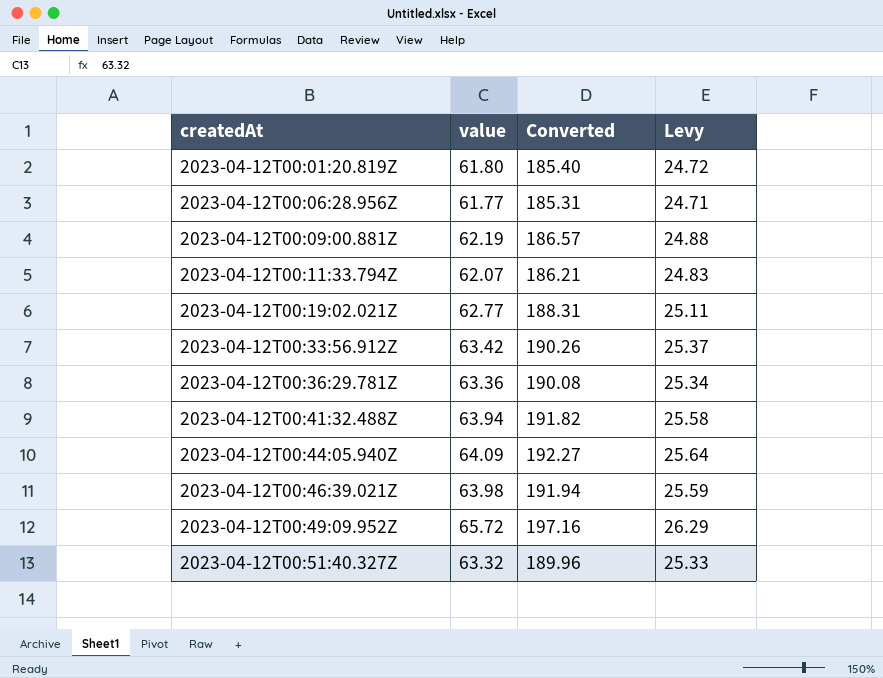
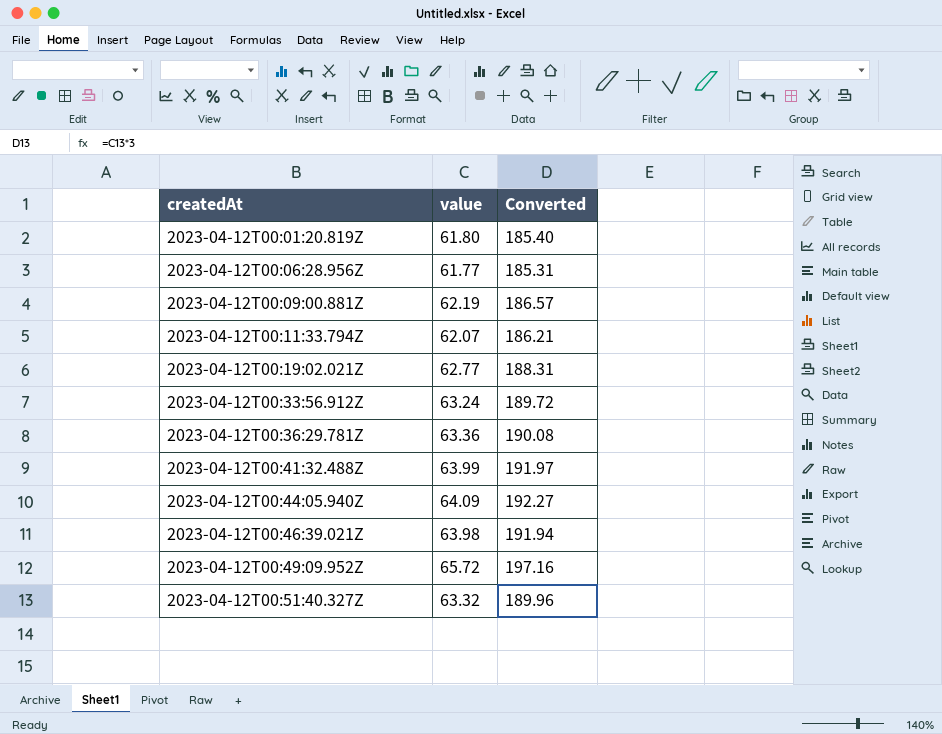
column Levy | formula: [value] * 0.4 -> none
2023-04-12T00:33:56.912Z | value: 63.42 -> 63.24
2023-04-12T00:33:56.912Z | Converted: 190.26 -> 189.72
2023-04-12T00:41:32.488Z | value: 63.94 -> 63.99
2023-04-12T00:41:32.488Z | Converted: 191.82 -> 191.97

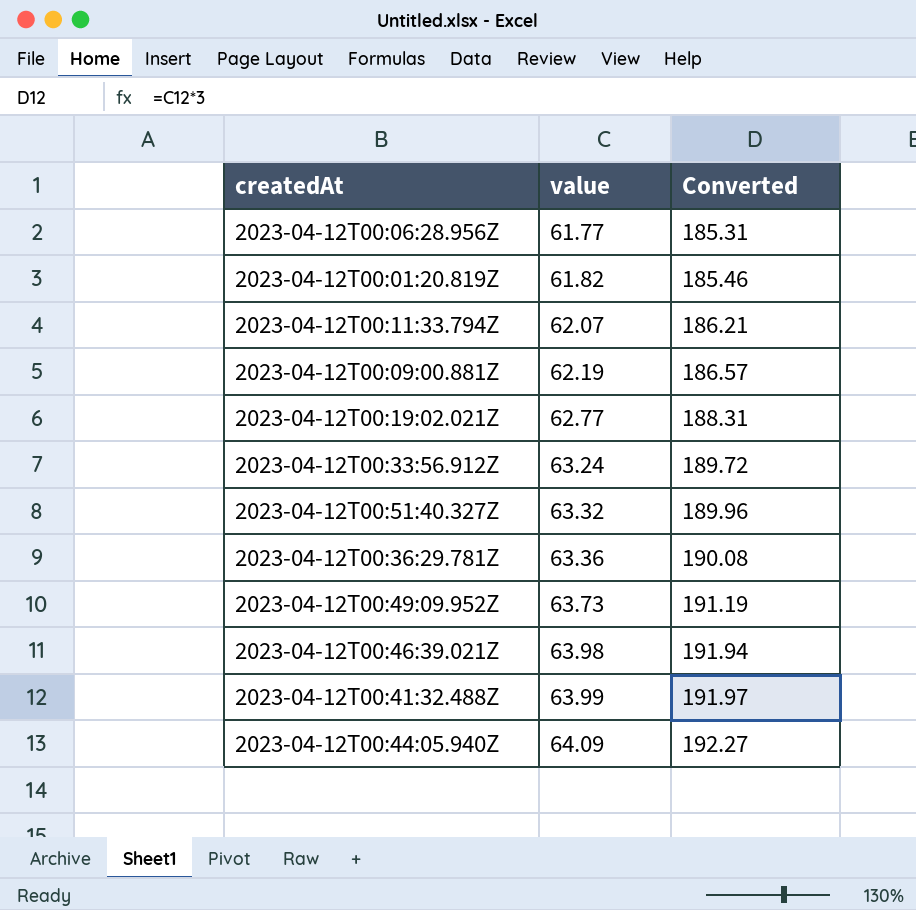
row order: createdAt ascending -> value ascending
2023-04-12T00:01:20.819Z | value: 61.80 -> 61.82
2023-04-12T00:01:20.819Z | Converted: 185.40 -> 185.46
2023-04-12T00:49:09.952Z | value: 65.72 -> 63.73
2023-04-12T00:49:09.952Z | Converted: 197.16 -> 191.19

